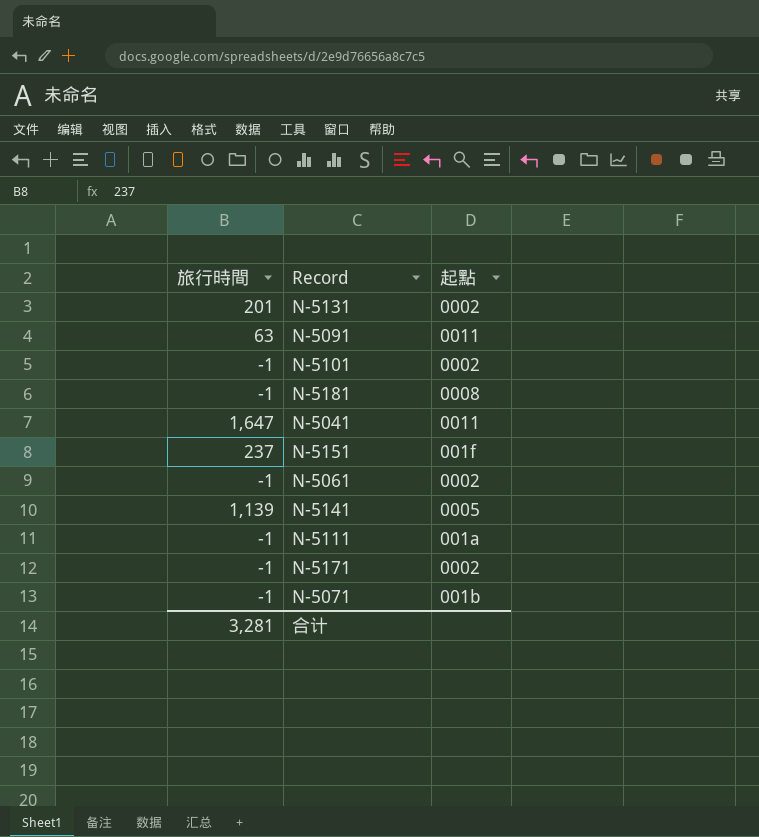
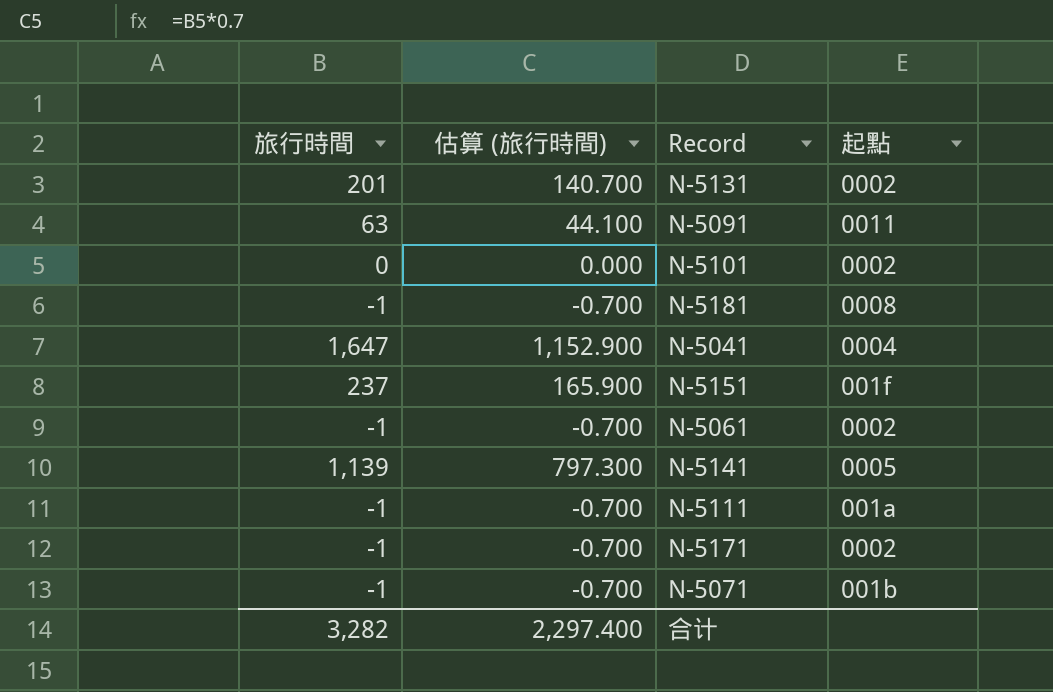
column 估算 (旅行時間) | formula: none -> [旅行時間] * 0.7
N-5101 | 旅行時間: -1 -> 0
N-5041 | 起點: 0011 -> 0004
合计 | 旅行時間: 3,281 -> 3,282

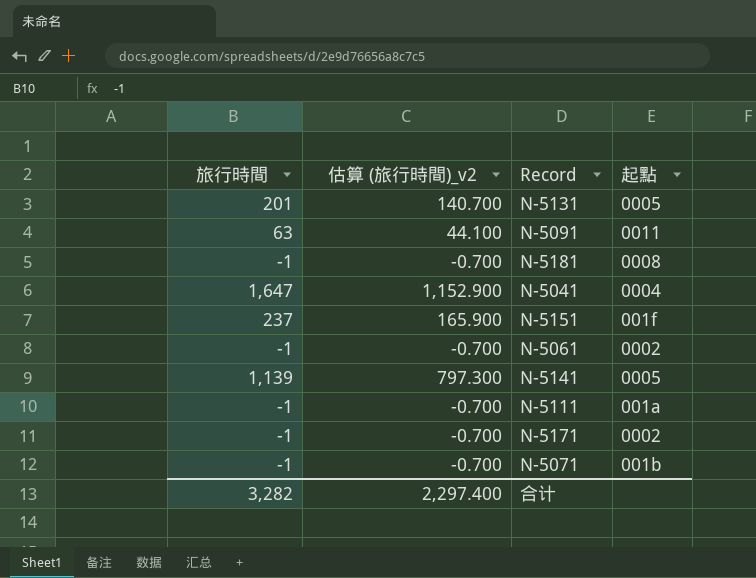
column name: 估算 (旅行時間) -> 估算 (旅行時間)_v2
row N-5101: 0 | 0.000 | 0002 -> none
N-5131 | 起點: 0002 -> 0005

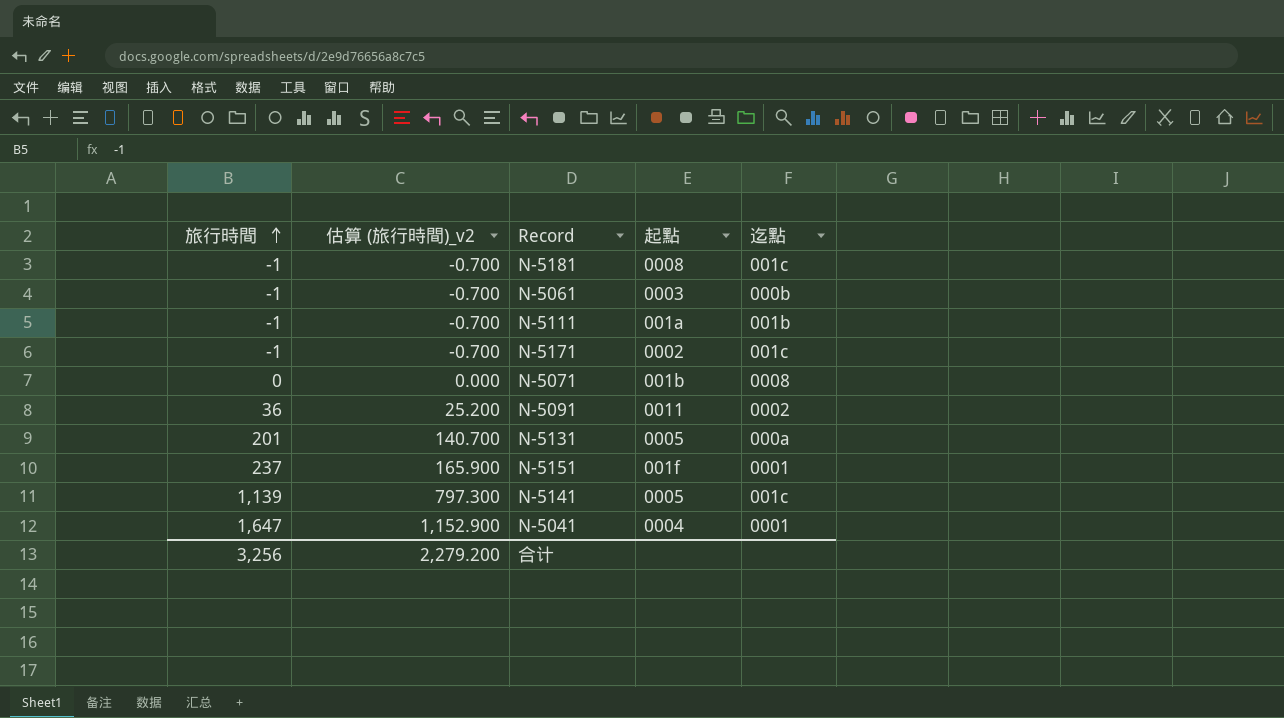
row order: none -> 旅行時間 ascending
column 迄點 | position: none -> 5
N-5061 | 起點: 0002 -> 0003
N-5071 | 旅行時間: -1 -> 0
N-5071 | 估算 (旅行時間)_v2: -0.700 -> 0.000
N-5091 | 旅行時間: 63 -> 36
N-5091 | 估算 (旅行時間)_v2: 44.100 -> 25.200
合计 | 旅行時間: 3,282 -> 3,256
合计 | 估算 (旅行時間)_v2: 2,297.400 -> 2,279.200

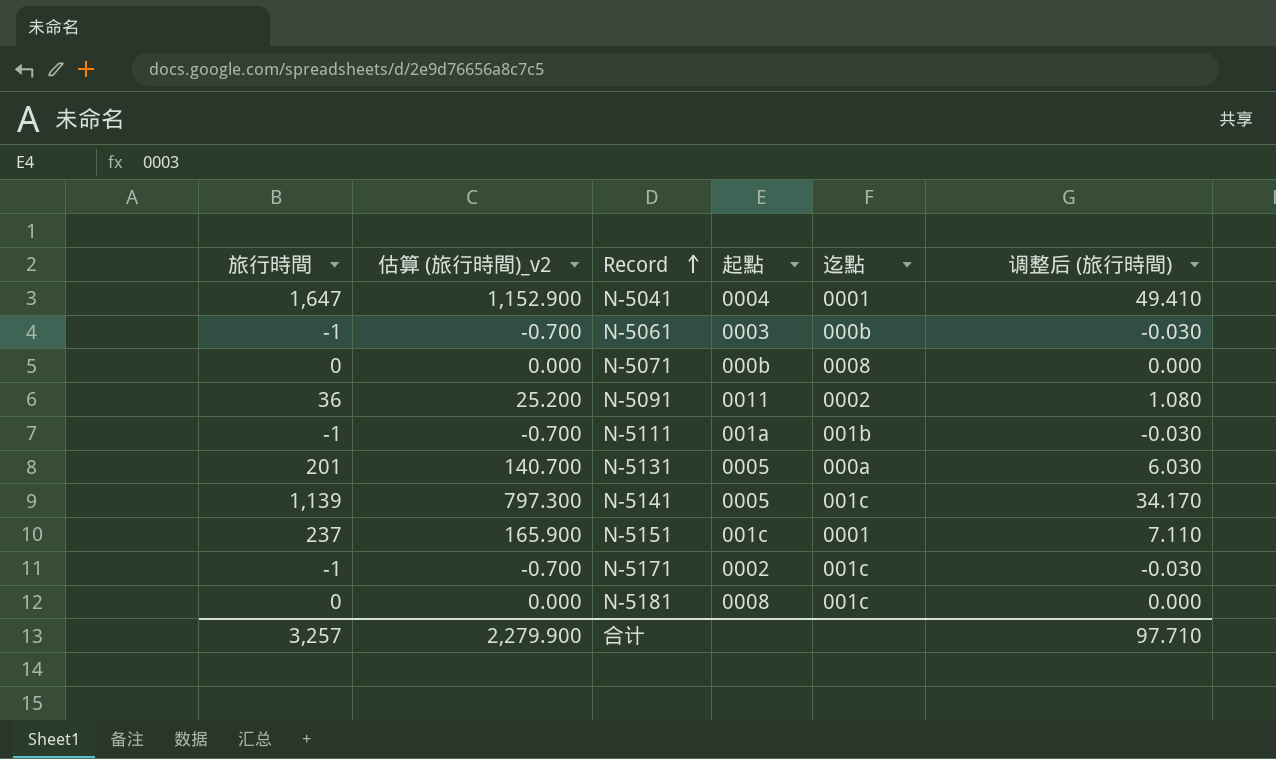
row order: 旅行時間 ascending -> Record ascending
column 调整后 (旅行時間) | formula: none -> [旅行時間] * 0.03
N-5071 | 起點: 001b -> 000b
N-5151 | 起點: 001f -> 001c
N-5181 | 旅行時間: -1 -> 0
N-5181 | 估算 (旅行時間)_v2: -0.700 -> 0.000
合计 | 旅行時間: 3,256 -> 3,257
合计 | 估算 (旅行時間)_v2: 2,279.200 -> 2,279.900

